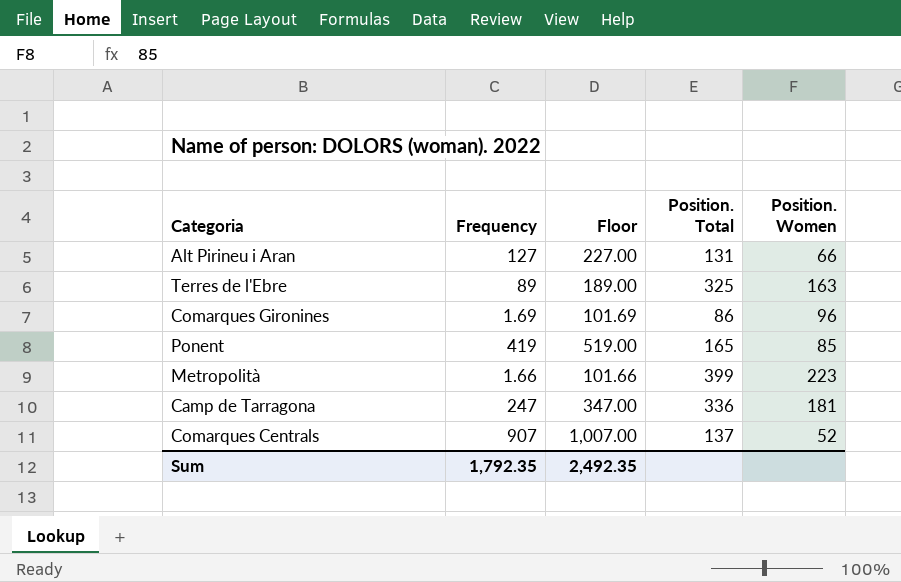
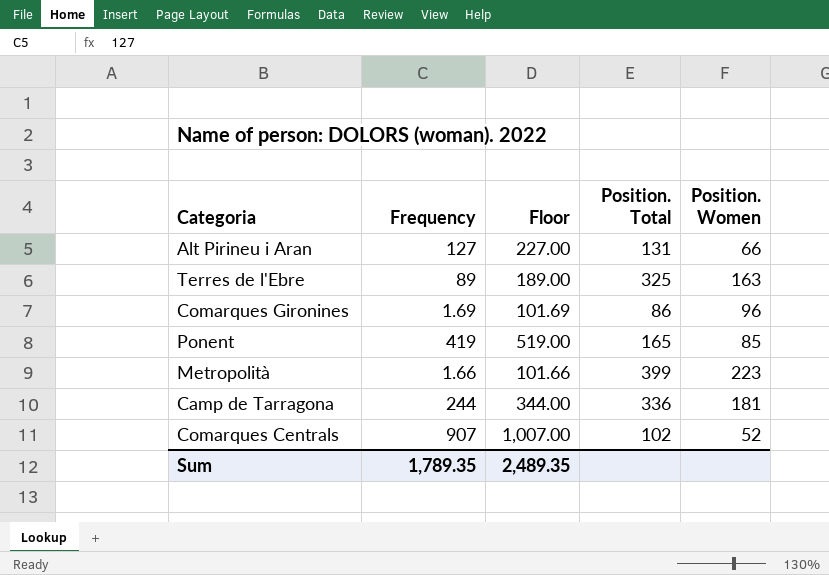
Camp de Tarragona | Frequency: 247 -> 244
Camp de Tarragona | Floor: 347.00 -> 344.00
Comarques Centrals | Position. Total: 137 -> 102
Sum | Frequency: 1,792.35 -> 1,789.35
Sum | Floor: 2,492.35 -> 2,489.35

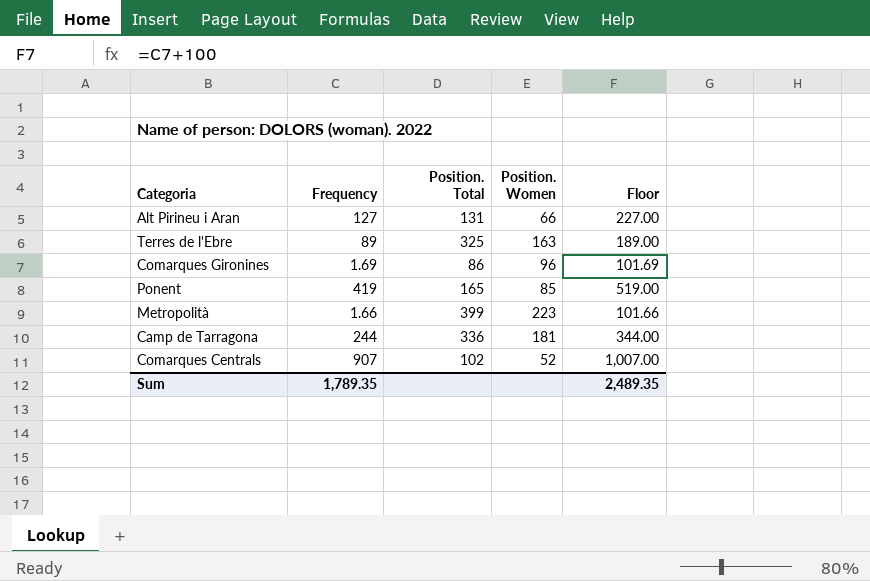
column Floor | position: 3 -> 5

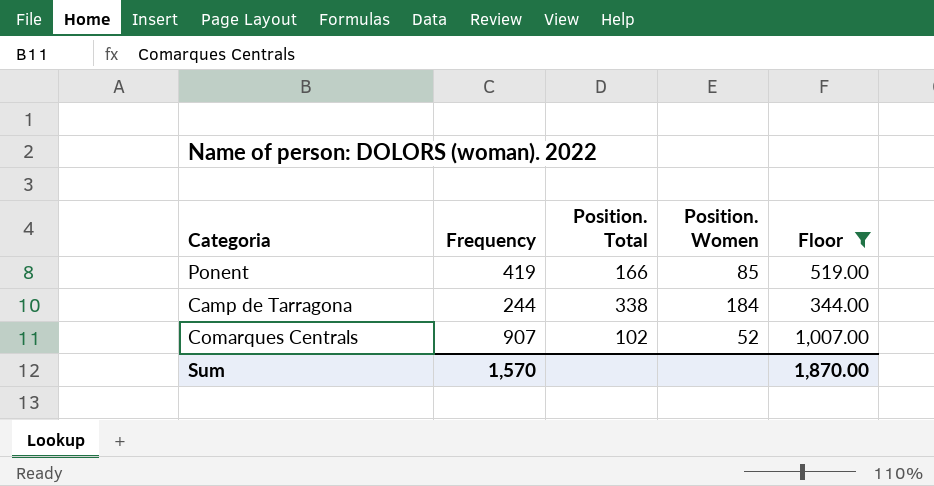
filter: none -> Floor >= 344.00
Ponent | Position. Total: 165 -> 166
Camp de Tarragona | Position. Total: 336 -> 338
Camp de Tarragona | Position. Women: 181 -> 184
Sum | Frequency: 1,789.35 -> 1,570
Sum | Floor: 2,489.35 -> 1,870.00

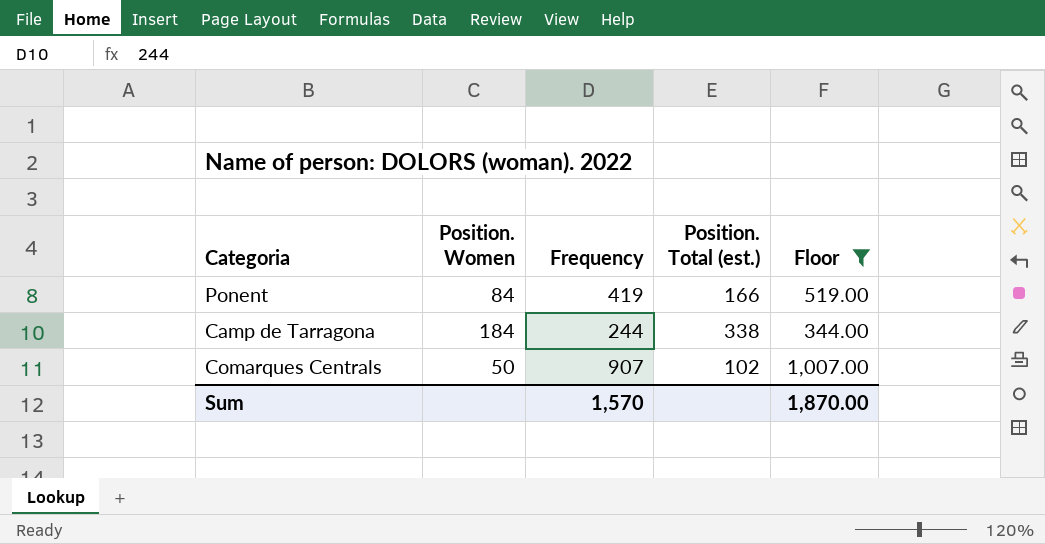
column Position. Women | position: 4 -> 2
column name: Position. Total -> Position. Total (est.)
Ponent | Position. Women: 85 -> 84
Comarques Centrals | Position. Women: 52 -> 50

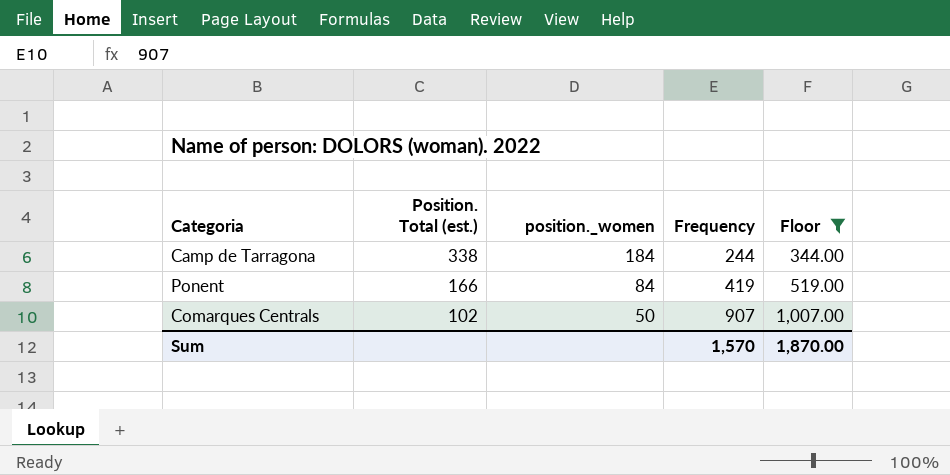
row order: none -> Position. Total (est.) descending
column Position. Total (est.) | position: 4 -> 2
column name: Position. Women -> position._women

